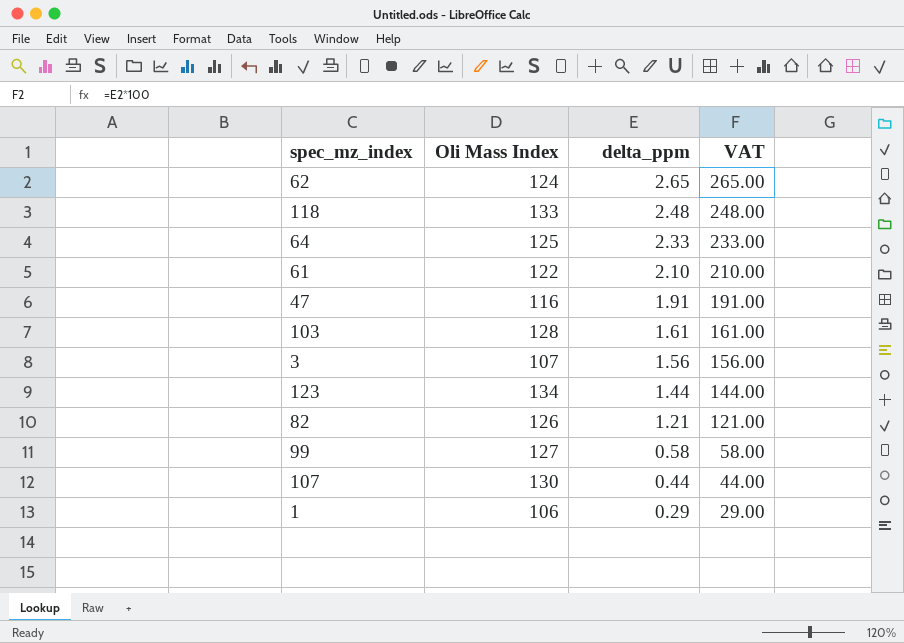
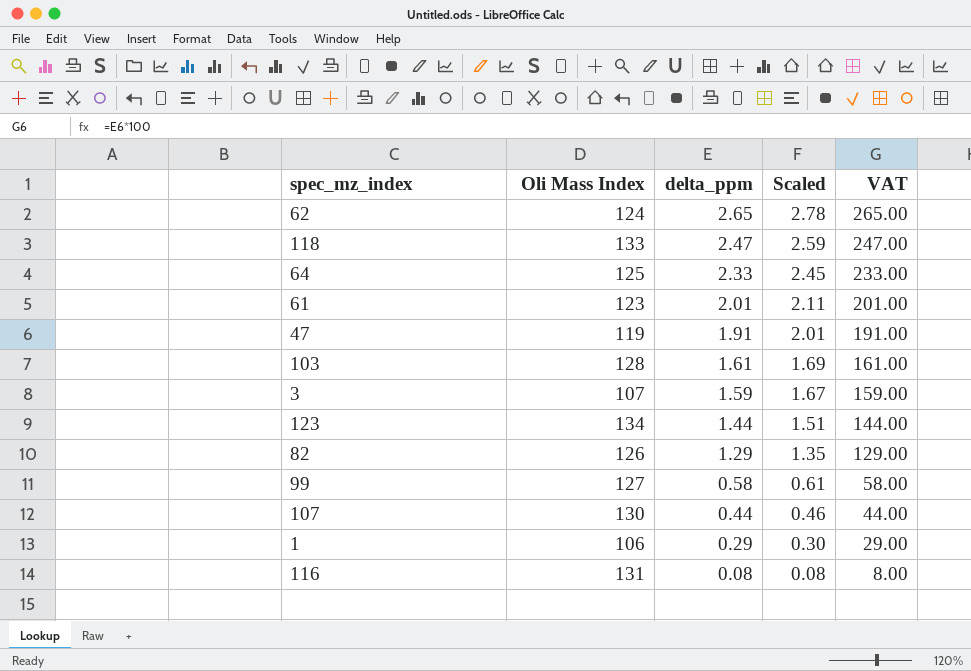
column Scaled | formula: none -> [delta_ppm] * 1.05
118 | delta_ppm: 2.48 -> 2.47
118 | VAT: 248.00 -> 247.00
61 | Oli Mass Index: 122 -> 123
61 | delta_ppm: 2.10 -> 2.01
61 | VAT: 210.00 -> 201.00
47 | Oli Mass Index: 116 -> 119
3 | delta_ppm: 1.56 -> 1.59
3 | VAT: 156.00 -> 159.00
82 | delta_ppm: 1.21 -> 1.29
82 | VAT: 121.00 -> 129.00
row 116: none -> 131 | 0.08 | 0.08 | 8.00

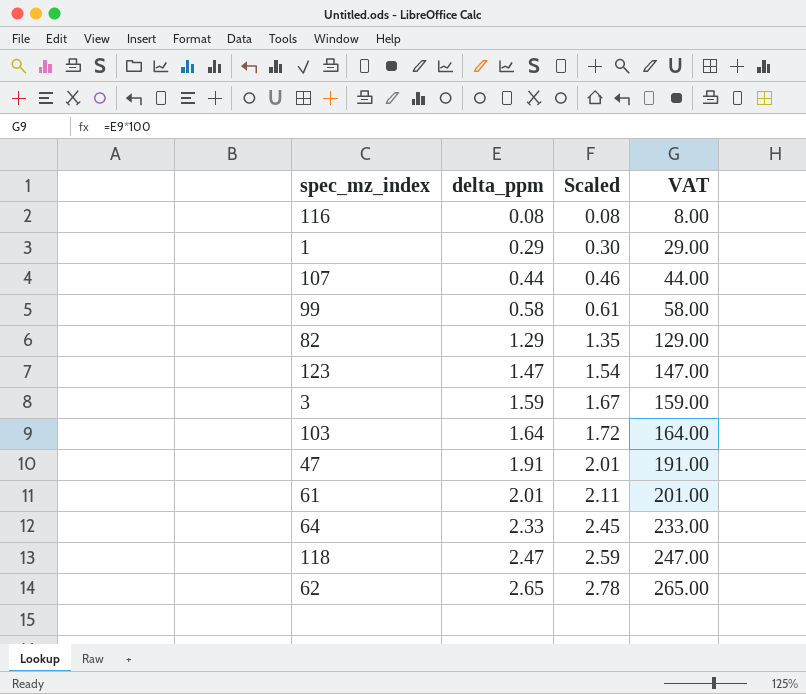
row order: delta_ppm descending -> delta_ppm ascending
column Oli Mass Index | position: 2 -> none
123 | delta_ppm: 1.44 -> 1.47
123 | Scaled: 1.51 -> 1.54
123 | VAT: 144.00 -> 147.00
103 | delta_ppm: 1.61 -> 1.64
103 | Scaled: 1.69 -> 1.72
103 | VAT: 161.00 -> 164.00

